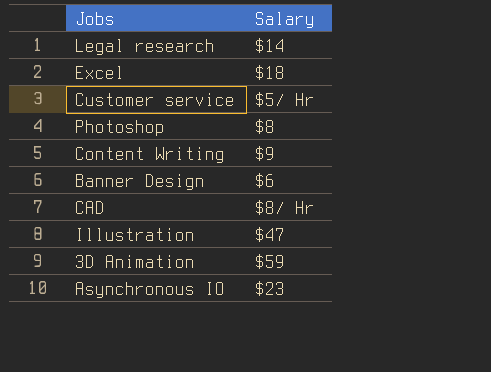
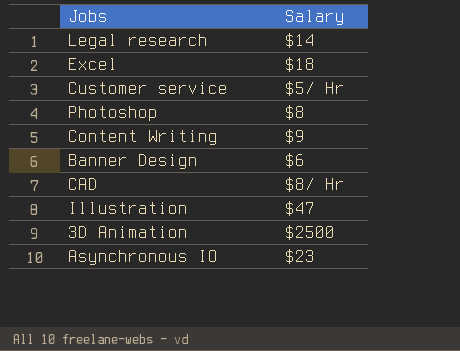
3D Animation | Salary: $59 -> $2500

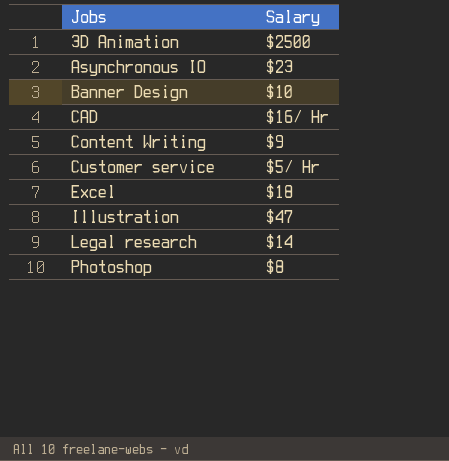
row order: none -> Jobs ascending
Banner Design | Salary: $6 -> $10
CAD | Salary: $8/ Hr -> $16/ Hr

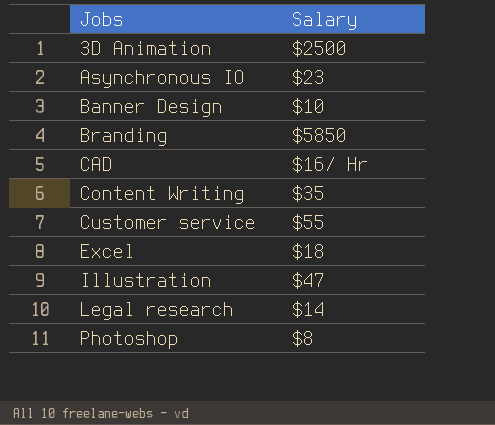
row Branding: none -> $5850
Content Writing | Salary: $9 -> $35
Customer service | Salary: $5/ Hr -> $55

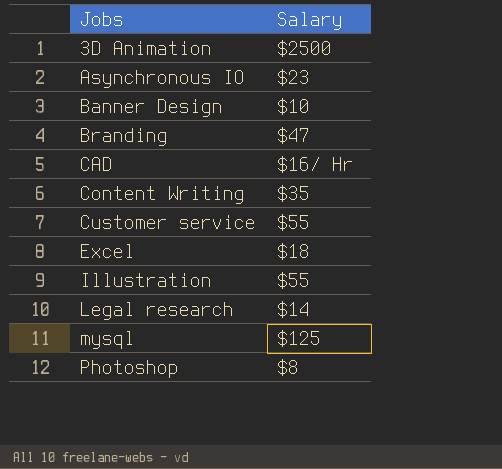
Branding | Salary: $5850 -> $47
Illustration | Salary: $47 -> $55
row mysql: none -> $125

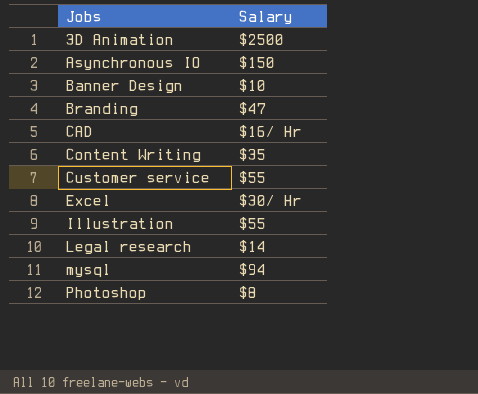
Asynchronous IO | Salary: $23 -> $150
Excel | Salary: $18 -> $30/ Hr
mysql | Salary: $125 -> $94

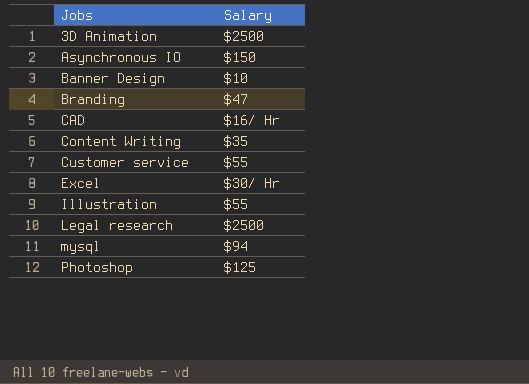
Legal research | Salary: $14 -> $2500
Photoshop | Salary: $8 -> $125

